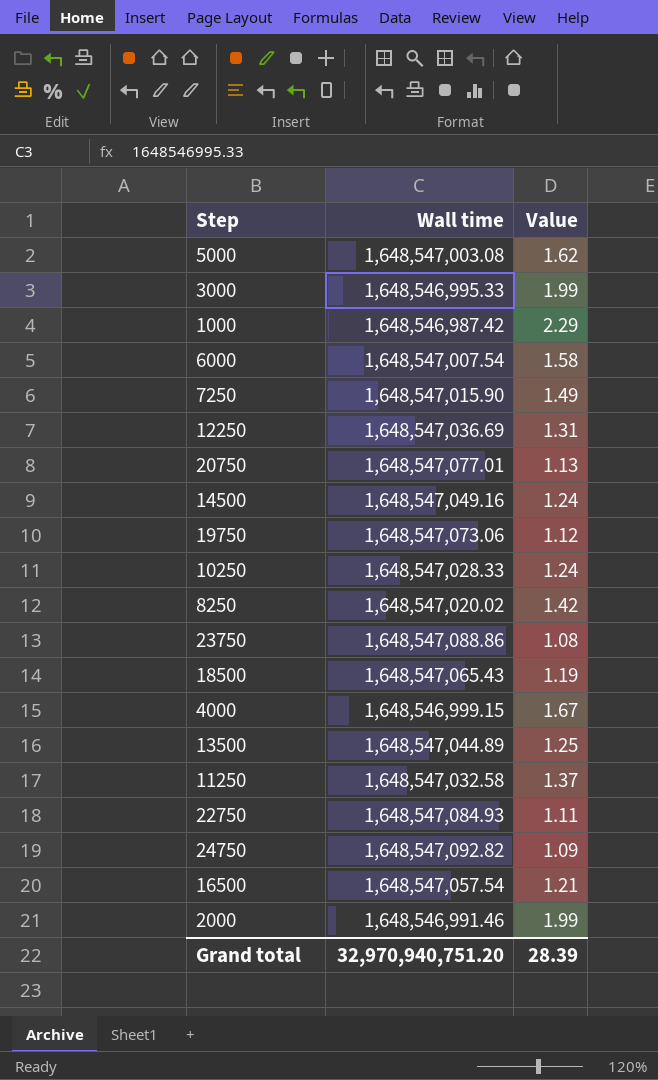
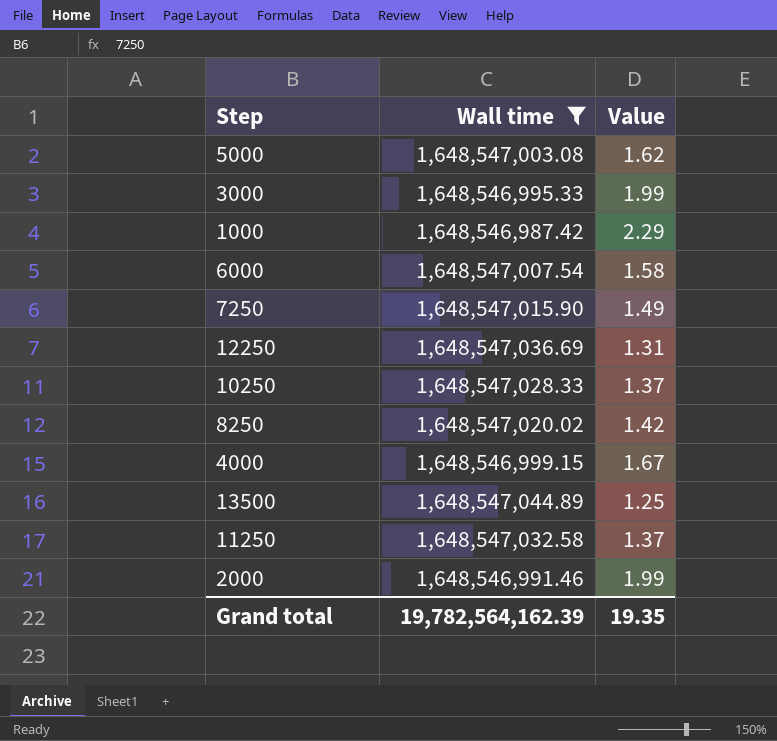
filter: none -> Wall time <= 1,648,547,044.89
10250 | Value: 1.24 -> 1.37
Grand total | Wall time: 32,970,940,751.20 -> 19,782,564,162.39
Grand total | Value: 28.39 -> 19.35

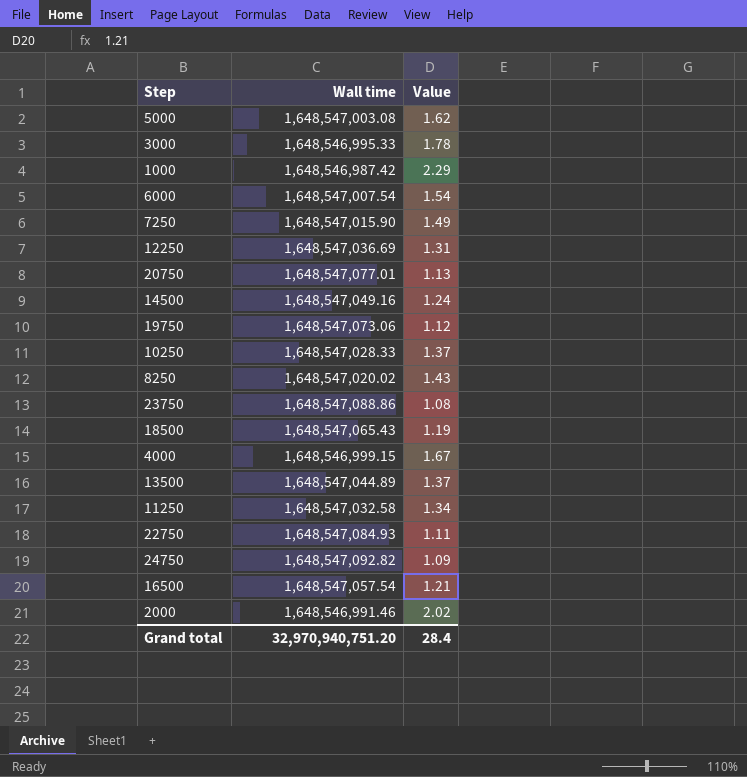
filter: Wall time <= 1,648,547,044.89 -> none
3000 | Value: 1.99 -> 1.78
6000 | Value: 1.58 -> 1.54
8250 | Value: 1.42 -> 1.43
13500 | Value: 1.25 -> 1.37
11250 | Value: 1.37 -> 1.34
2000 | Value: 1.99 -> 2.02
Grand total | Wall time: 19,782,564,162.39 -> 32,970,940,751.20
Grand total | Value: 19.35 -> 28.4

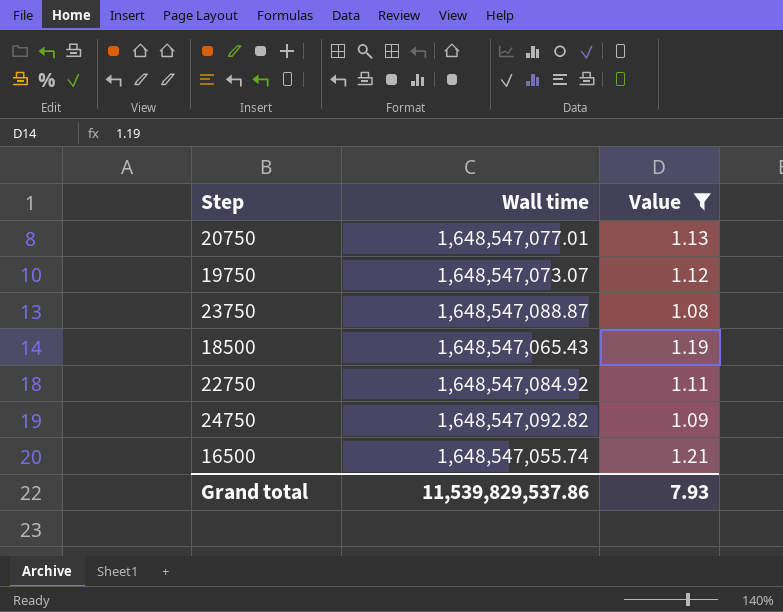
filter: none -> Value <= 1.21
19750 | Wall time: 1,648,547,073.06 -> 1,648,547,073.07
23750 | Wall time: 1,648,547,088.86 -> 1,648,547,088.87
22750 | Wall time: 1,648,547,084.93 -> 1,648,547,084.92
16500 | Wall time: 1,648,547,057.54 -> 1,648,547,055.74
Grand total | Wall time: 32,970,940,751.20 -> 11,539,829,537.86
Grand total | Value: 28.4 -> 7.93

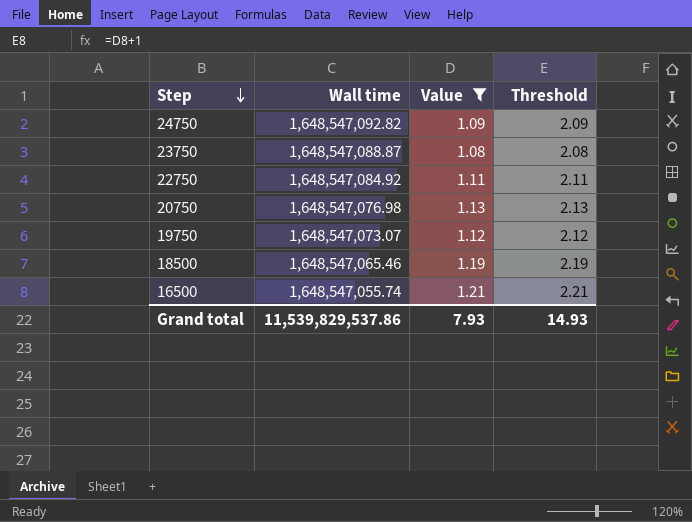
row order: none -> Step descending
column Threshold | formula: none -> [Value] + 1
20750 | Wall time: 1,648,547,077.01 -> 1,648,547,076.98
18500 | Wall time: 1,648,547,065.43 -> 1,648,547,065.46

